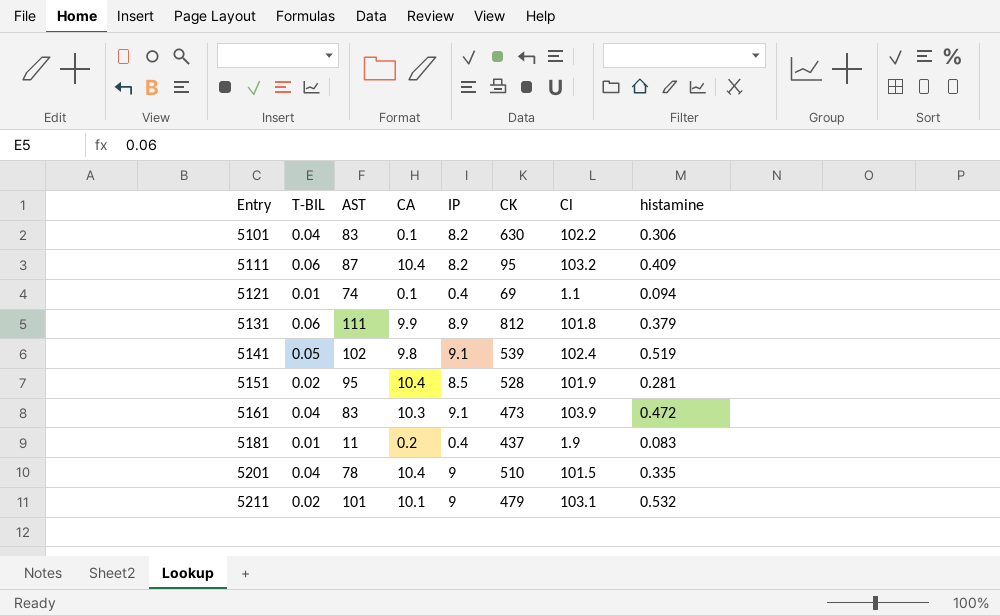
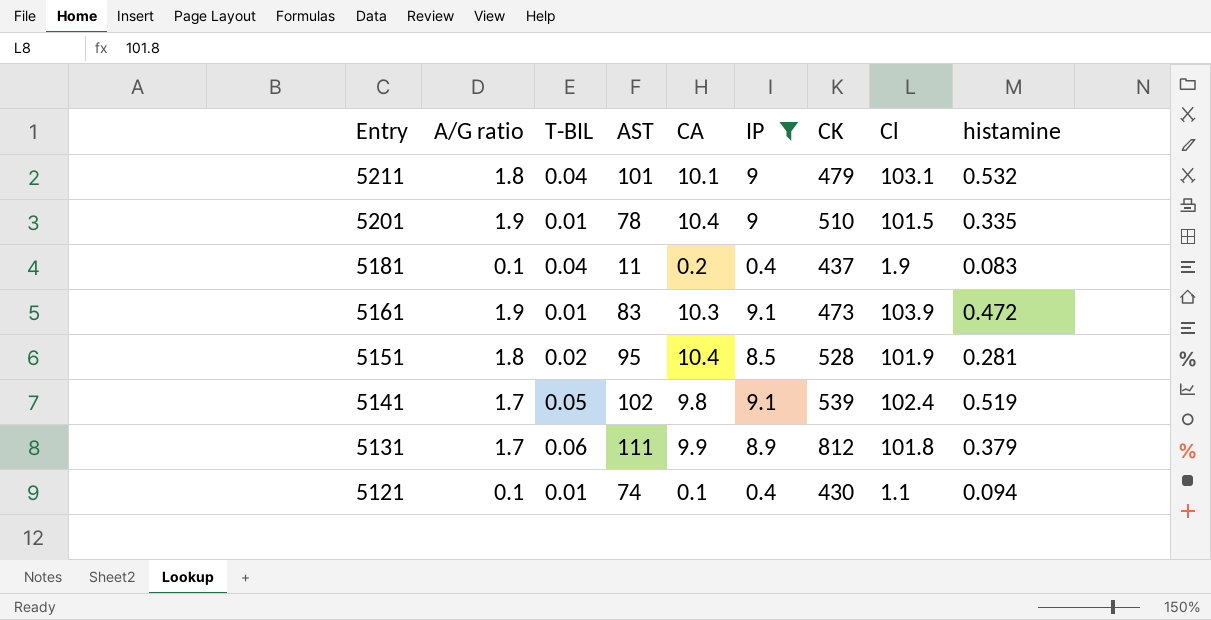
filter: none -> IP != 8.2
row order: Entry ascending -> Entry descending
column A/G ratio | position: none -> 2
5211 | T-BIL: 0.02 -> 0.04
5201 | T-BIL: 0.04 -> 0.01
5181 | T-BIL: 0.01 -> 0.04
5161 | T-BIL: 0.04 -> 0.01
5121 | CK: 69 -> 430

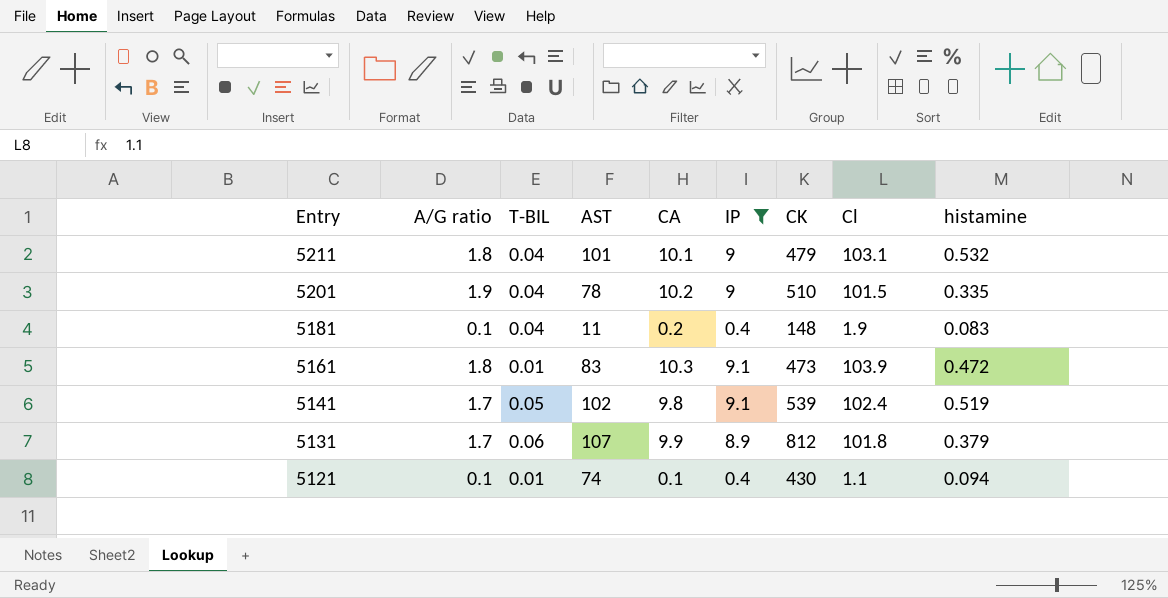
row 5151: 1.8 | 0.02 | 95 | 10.4 | 8.5 | 528 | 101.9 | 0.281 -> none
5201 | T-BIL: 0.01 -> 0.04
5201 | CA: 10.4 -> 10.2
5181 | CK: 437 -> 148
5161 | A/G ratio: 1.9 -> 1.8
5131 | AST: 111 -> 107

